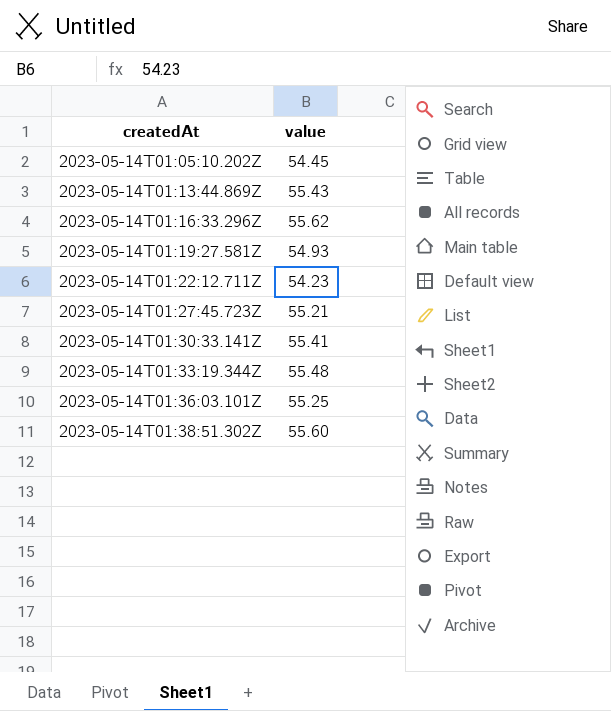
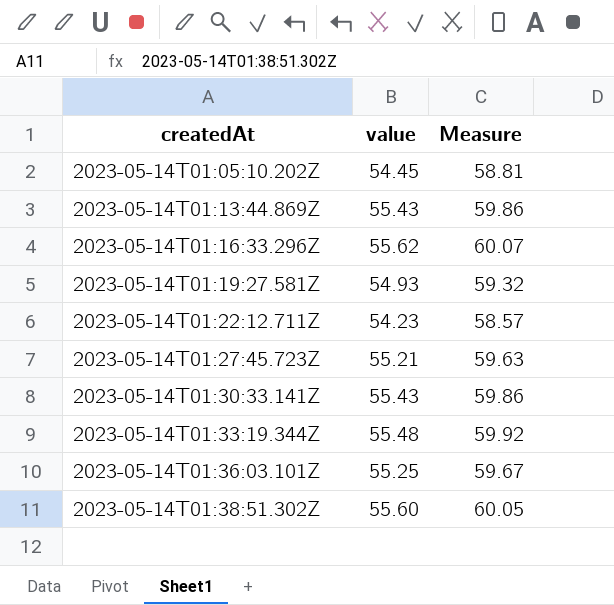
column Measure | formula: none -> [value] * 1.08
2023-05-14T01:30:33.141Z | value: 55.41 -> 55.43

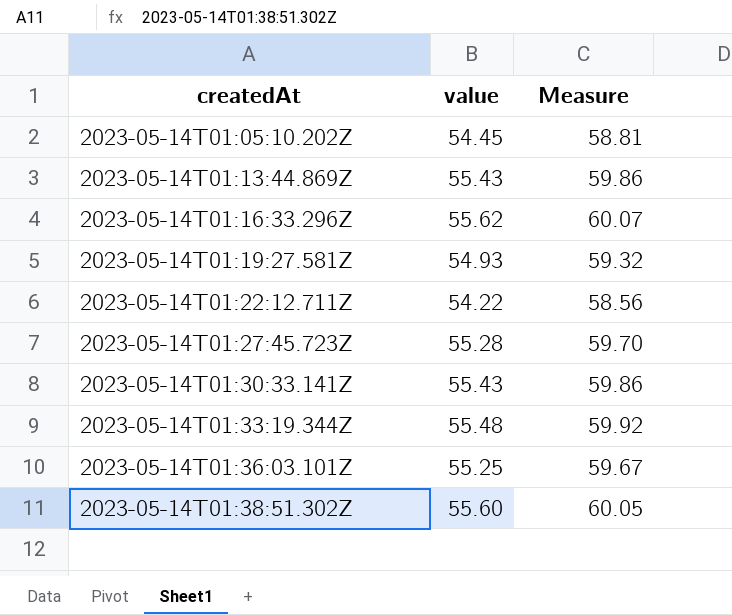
2023-05-14T01:22:12.711Z | value: 54.23 -> 54.22
2023-05-14T01:22:12.711Z | Measure: 58.57 -> 58.56
2023-05-14T01:27:45.723Z | value: 55.21 -> 55.28
2023-05-14T01:27:45.723Z | Measure: 59.63 -> 59.70

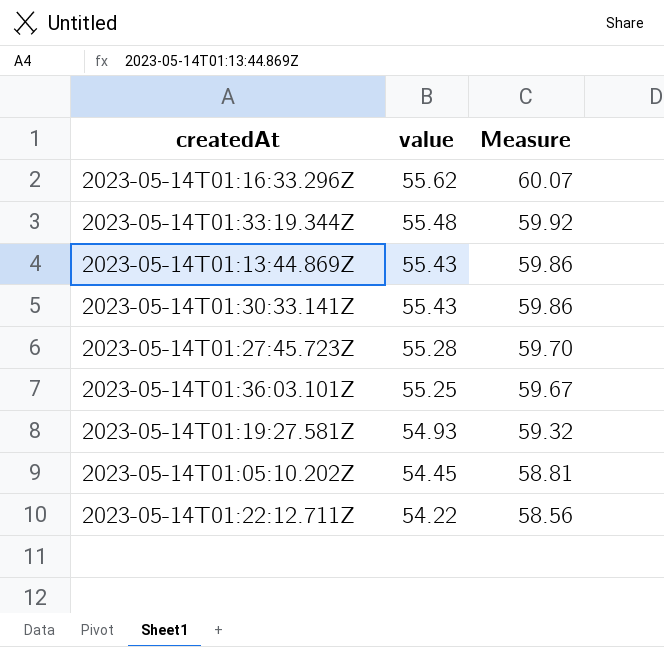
row order: createdAt ascending -> value descending
row 2023-05-14T01:38:51.302Z: 55.60 | 60.05 -> none

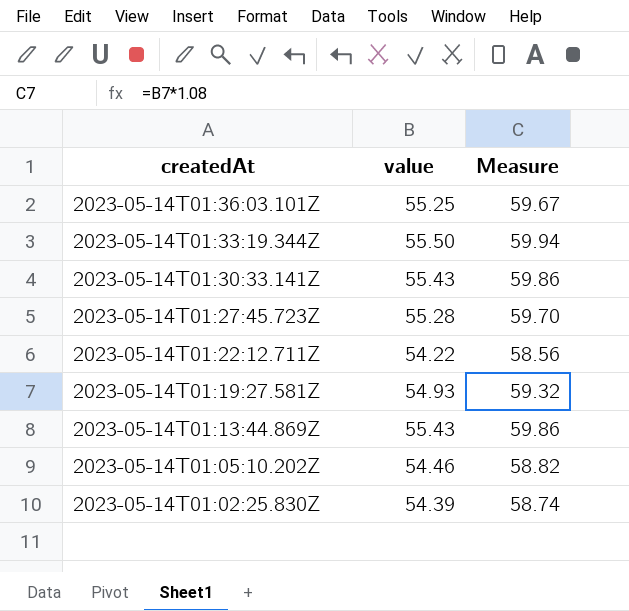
row order: value descending -> createdAt descending
row 2023-05-14T01:16:33.296Z: 55.62 | 60.07 -> none
2023-05-14T01:33:19.344Z | value: 55.48 -> 55.50
2023-05-14T01:33:19.344Z | Measure: 59.92 -> 59.94
2023-05-14T01:05:10.202Z | value: 54.45 -> 54.46
2023-05-14T01:05:10.202Z | Measure: 58.81 -> 58.82
row 2023-05-14T01:02:25.830Z: none -> 54.39 | 58.74

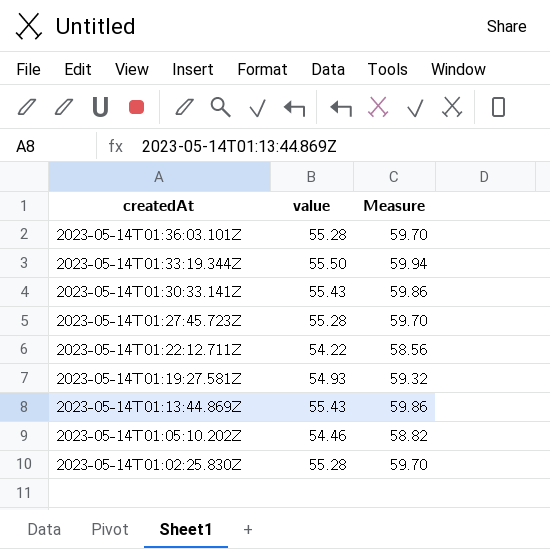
2023-05-14T01:36:03.101Z | value: 55.25 -> 55.28
2023-05-14T01:36:03.101Z | Measure: 59.67 -> 59.70
2023-05-14T01:02:25.830Z | value: 54.39 -> 55.28
2023-05-14T01:02:25.830Z | Measure: 58.74 -> 59.70

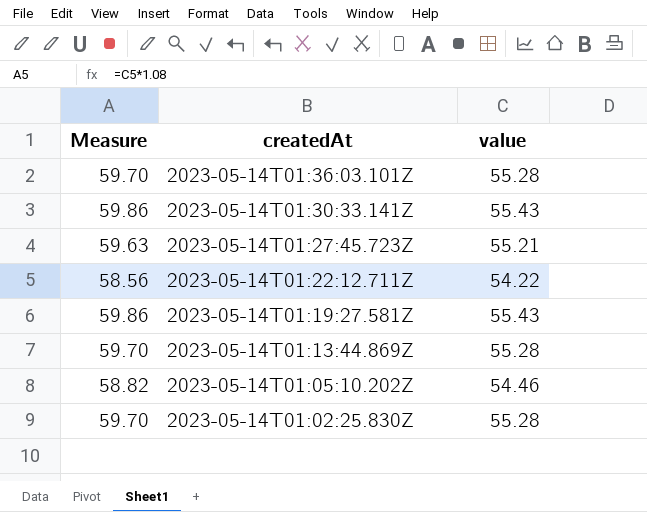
column Measure | position: 3 -> 1
row 2023-05-14T01:33:19.344Z: 55.50 | 59.94 -> none
2023-05-14T01:27:45.723Z | Measure: 59.70 -> 59.63
2023-05-14T01:27:45.723Z | value: 55.28 -> 55.21
2023-05-14T01:19:27.581Z | Measure: 59.32 -> 59.86
2023-05-14T01:19:27.581Z | value: 54.93 -> 55.43
2023-05-14T01:13:44.869Z | Measure: 59.86 -> 59.70
2023-05-14T01:13:44.869Z | value: 55.43 -> 55.28

